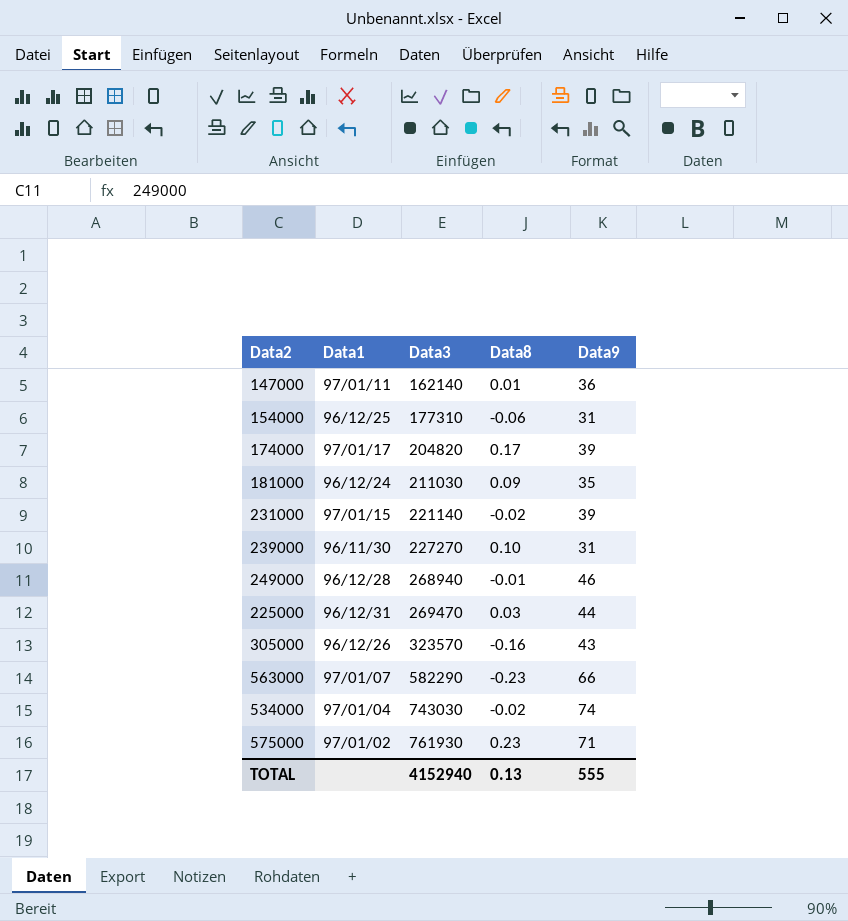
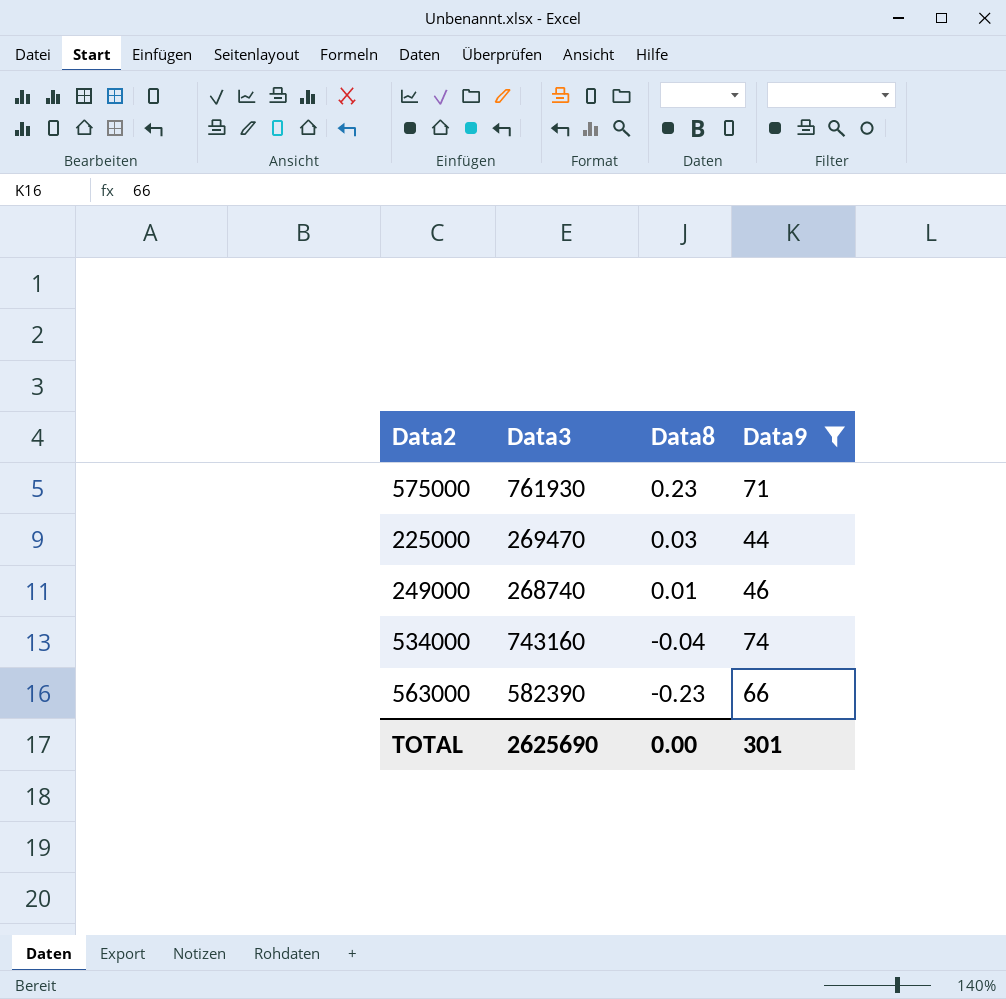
filter: none -> Data9 >= 44
row order: Data3 ascending -> Data8 descending
column Data1 | position: 2 -> none
249000 | Data3: 268940 -> 268740
249000 | Data8: -0.01 -> 0.01
534000 | Data3: 743030 -> 743160
534000 | Data8: -0.02 -> -0.04
563000 | Data3: 582290 -> 582390
TOTAL | Data3: 4152940 -> 2625690
TOTAL | Data8: 0.13 -> 0.00
TOTAL | Data9: 555 -> 301

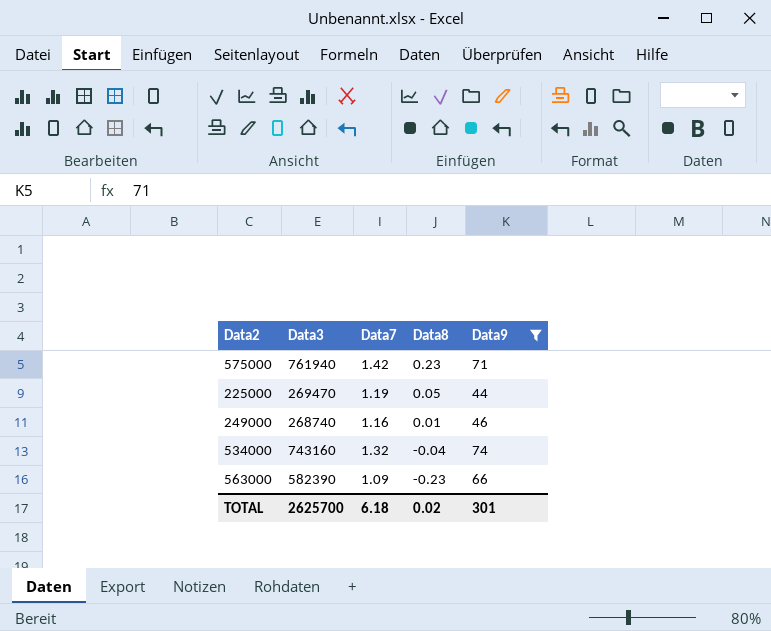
column Data7 | position: none -> 3
575000 | Data3: 761930 -> 761940
225000 | Data8: 0.03 -> 0.05
TOTAL | Data3: 2625690 -> 2625700
TOTAL | Data8: 0.00 -> 0.02

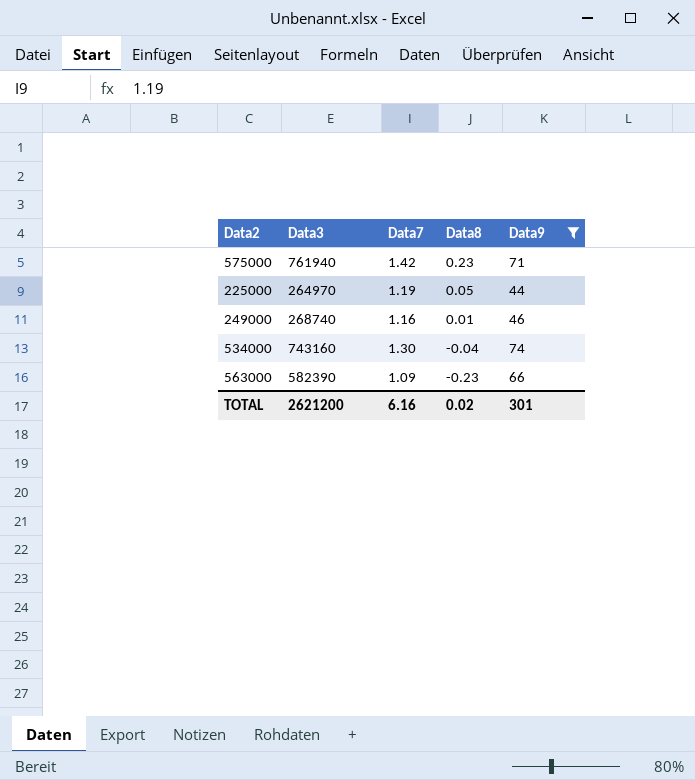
225000 | Data3: 269470 -> 264970
534000 | Data7: 1.32 -> 1.30
TOTAL | Data3: 2625700 -> 2621200
TOTAL | Data7: 6.18 -> 6.16

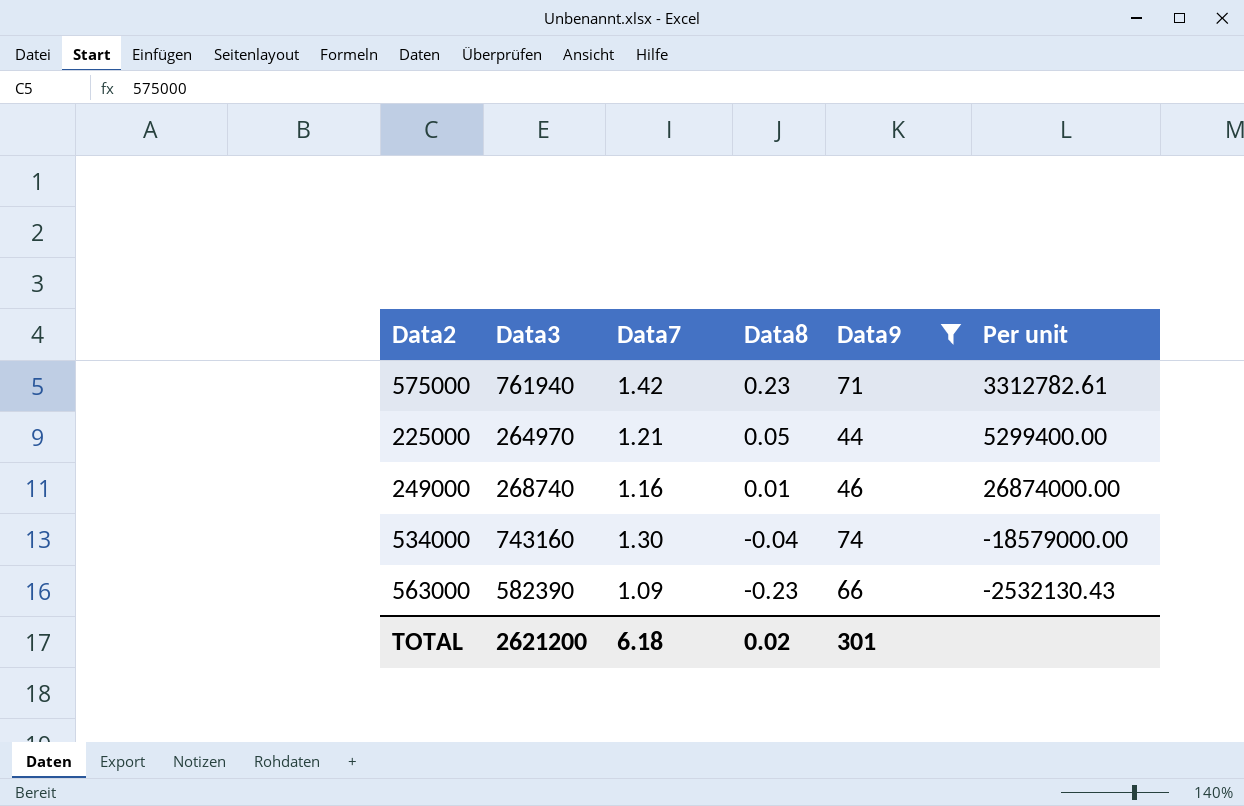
column Per unit | formula: none -> [Data3] / [Data8]
225000 | Data7: 1.19 -> 1.21
TOTAL | Data7: 6.16 -> 6.18

